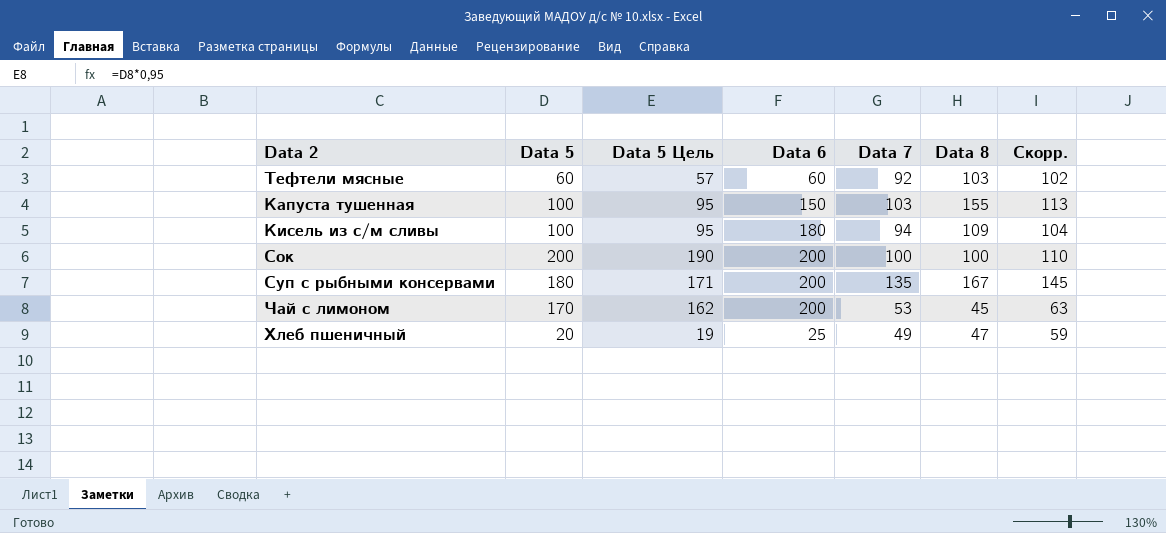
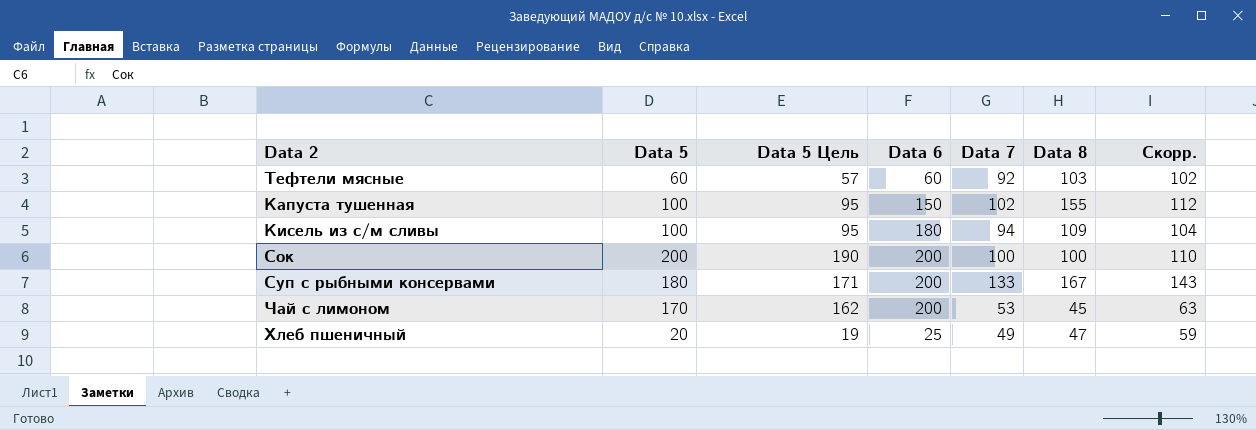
Капуста тушенная | Data 7: 103 -> 102
Капуста тушенная | Скорр.: 113 -> 112
Суп с рыбными консервами | Data 7: 135 -> 133
Суп с рыбными консервами | Скорр.: 145 -> 143

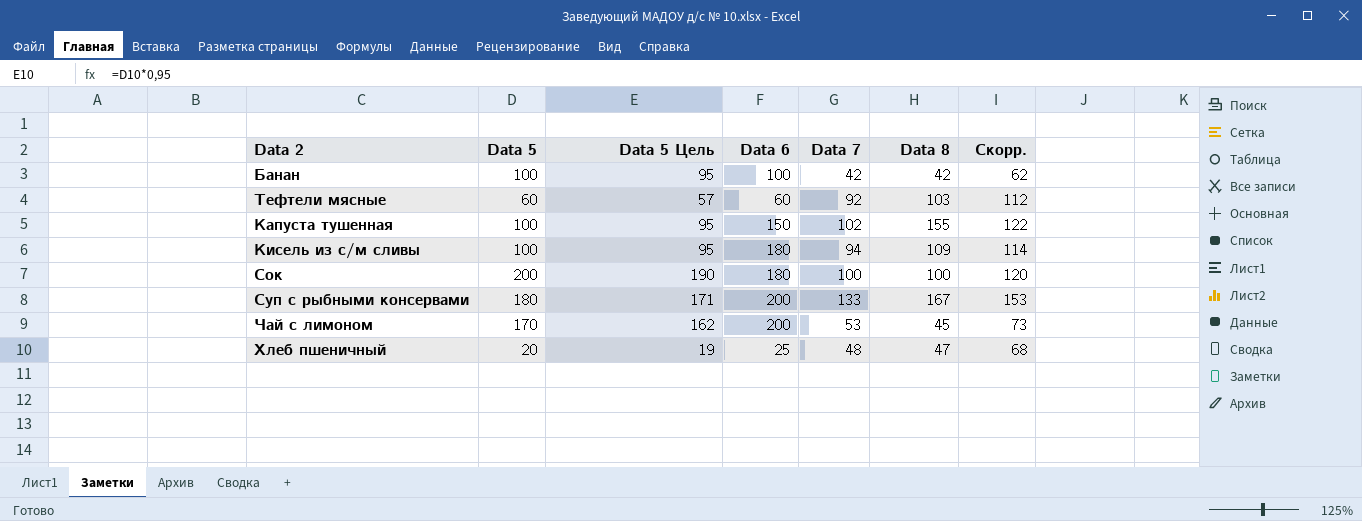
column Скорр. | formula: [Data 7] + 10 -> [Data 7] + 20
row Банан: none -> 100 | 95 | 100 | 42 | 42 | 62
Сок | Data 6: 200 -> 180
Хлеб пшеничный | Data 7: 49 -> 48

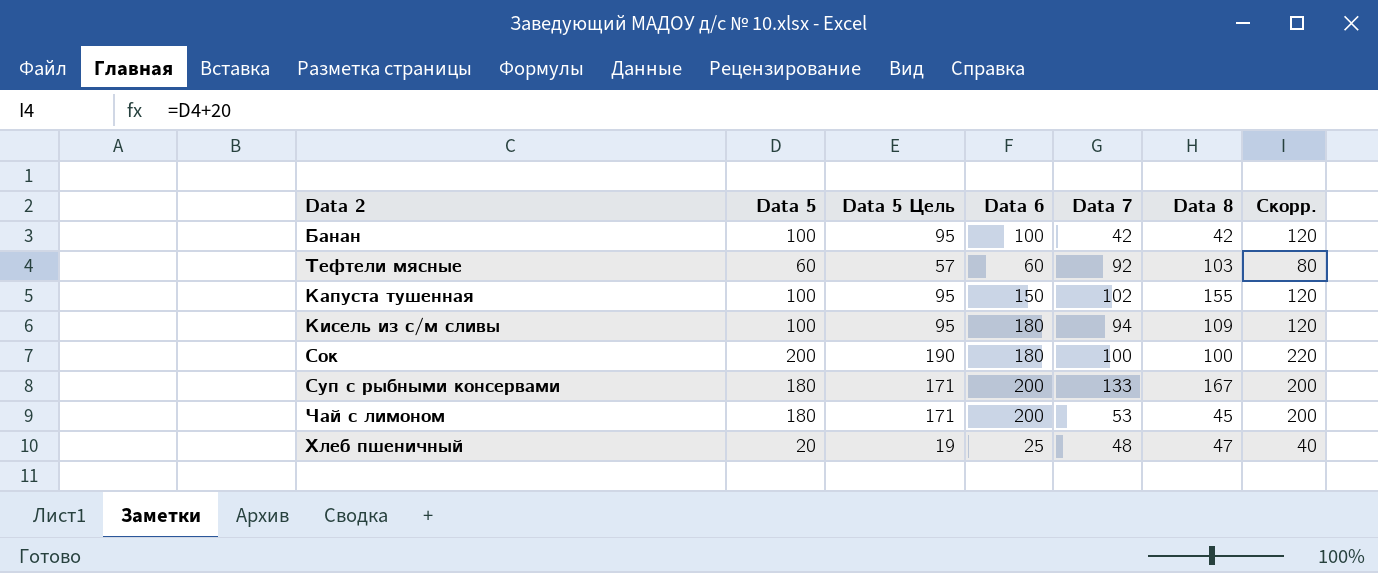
column Скорр. | formula: [Data 7] + 20 -> [Data 5] + 20
Чай с лимоном | Data 5: 170 -> 180
Чай с лимоном | Data 5 Цель: 162 -> 171

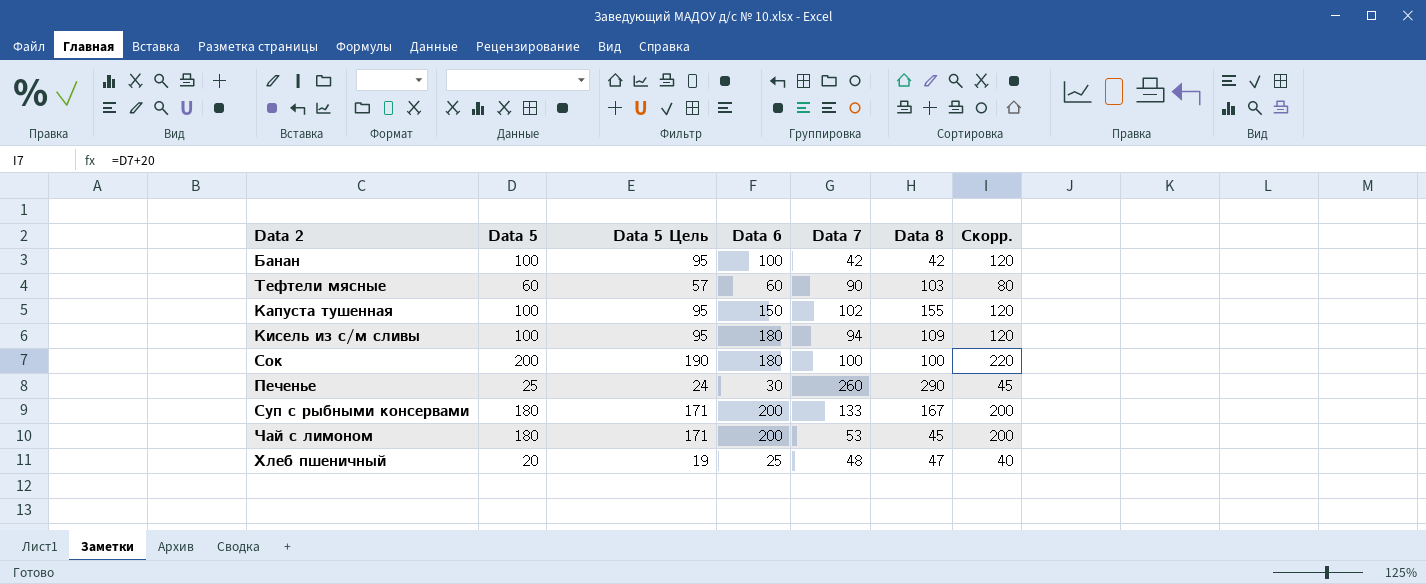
Тефтели мясные | Data 7: 92 -> 90
row Печенье: none -> 25 | 24 | 30 | 260 | 290 | 45

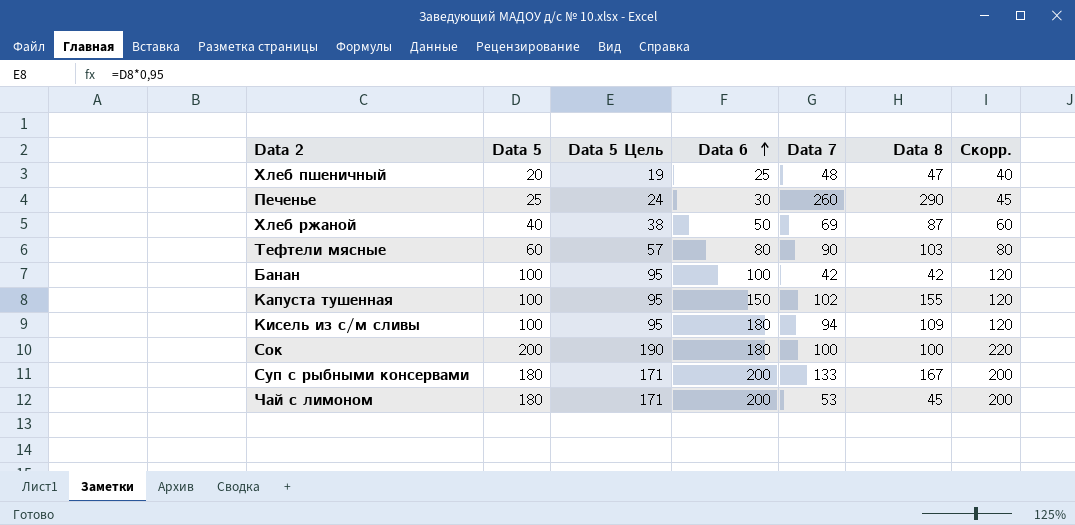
row order: none -> Data 6 ascending
row Хлеб ржаной: none -> 40 | 38 | 50 | 69 | 87 | 60
Тефтели мясные | Data 6: 60 -> 80

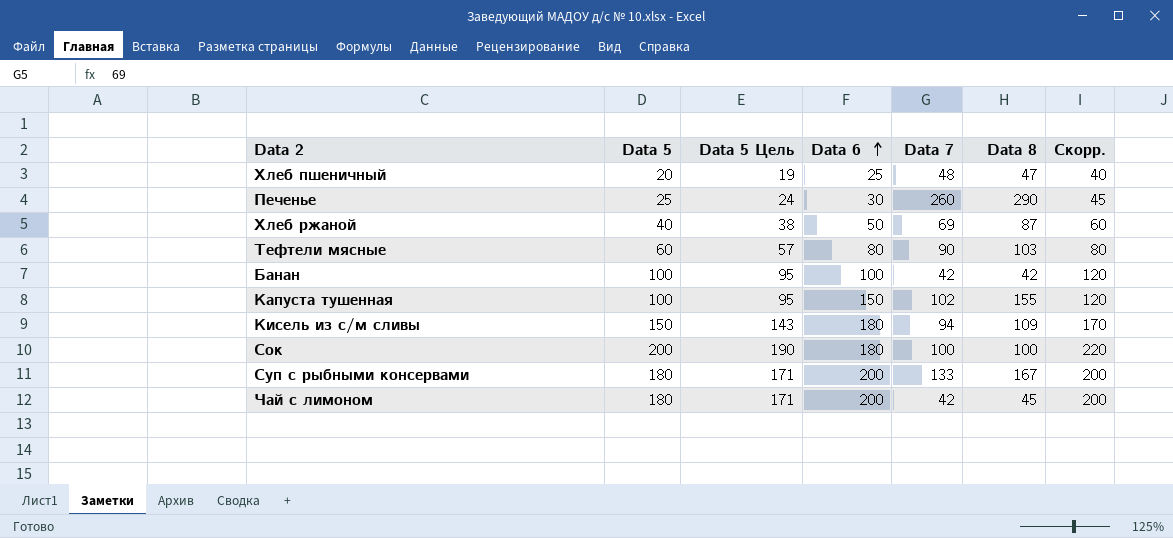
Кисель из с/м сливы | Data 5: 100 -> 150
Кисель из с/м сливы | Data 5 Цель: 95 -> 143
Кисель из с/м сливы | Скорр.: 120 -> 170
Чай с лимоном | Data 7: 53 -> 42

